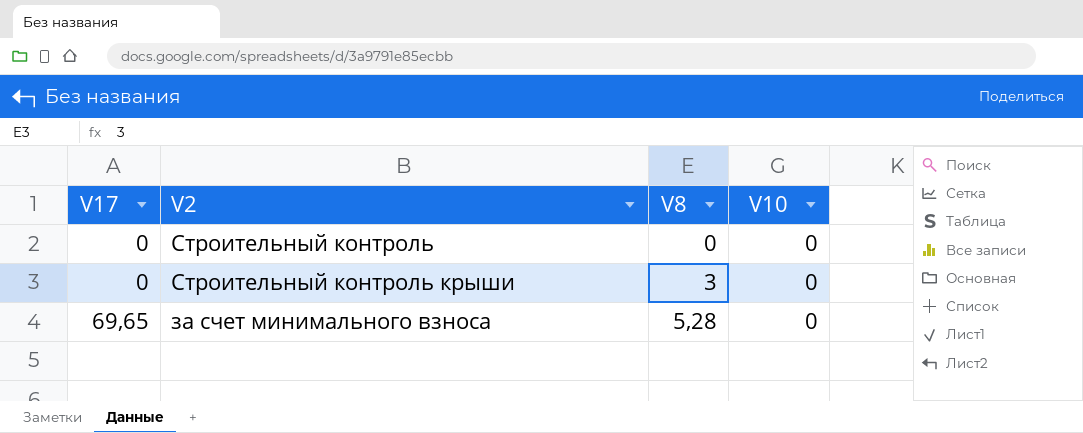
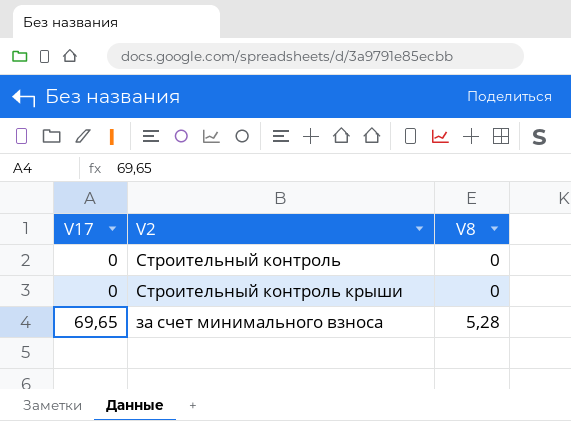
column V10 | position: 4 -> none
Строительный контроль крыши | V8: 3 -> 0

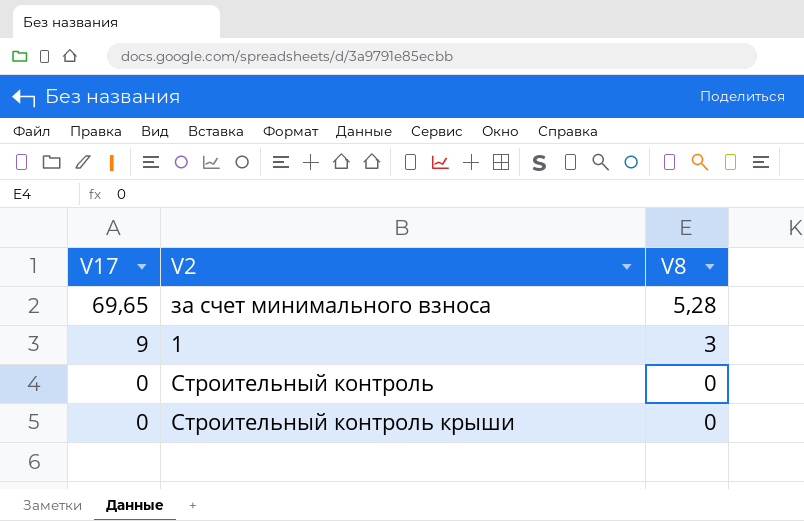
row order: V17 ascending -> V17 descending
row 1: none -> 9 | 3

